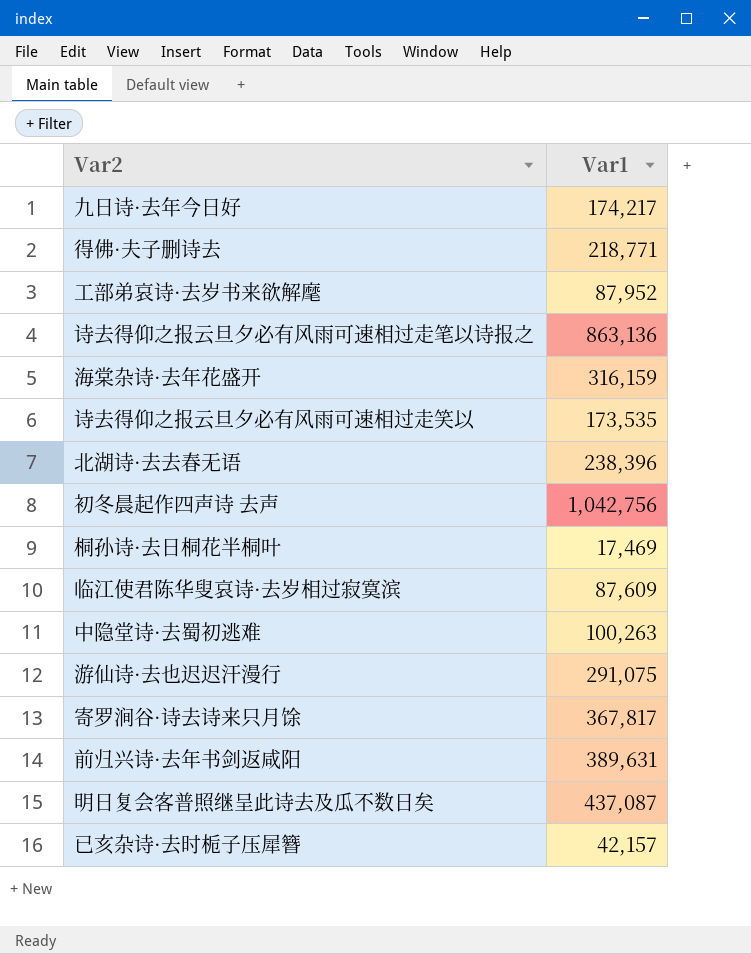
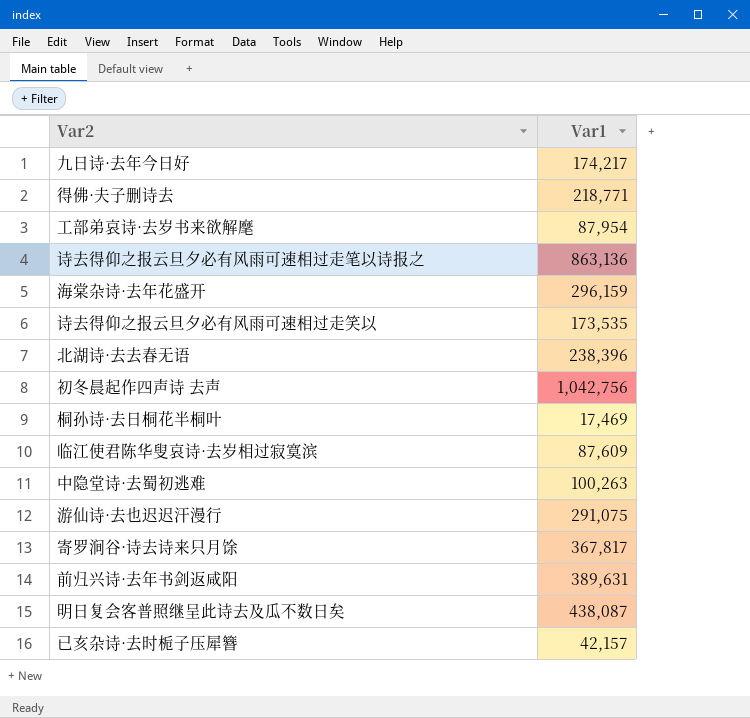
工部弟哀诗·去岁书来欲解麾 | Var1: 87,952 -> 87,954
海棠杂诗·去年花盛开 | Var1: 316,159 -> 296,159
明日复会客普照继呈此诗去及瓜不数日矣 | Var1: 437,087 -> 438,087

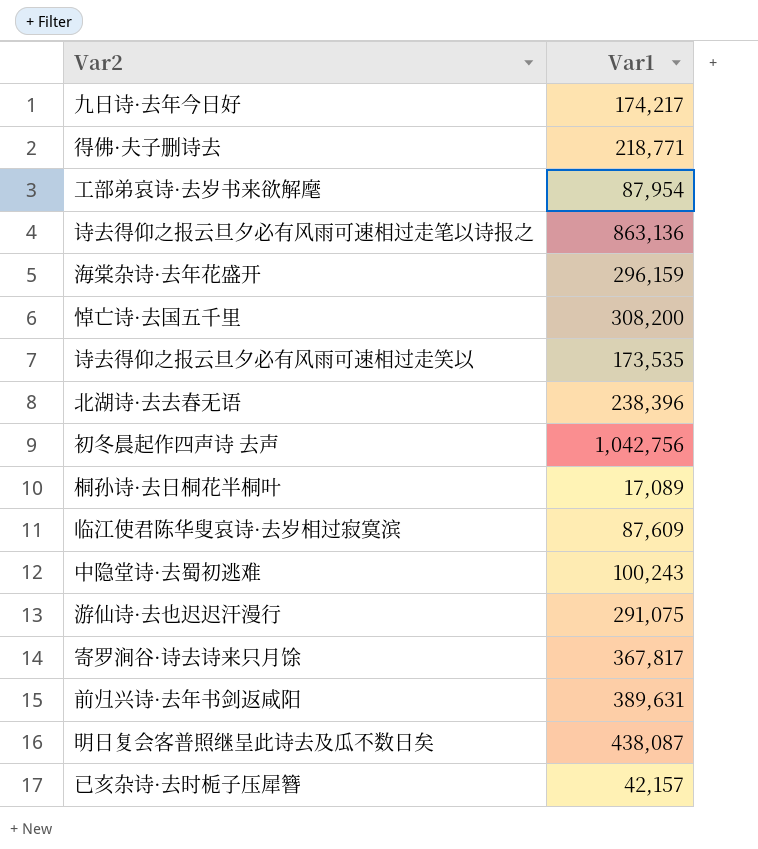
row 悼亡诗·去国五千里: none -> 308,200
桐孙诗·去日桐花半桐叶 | Var1: 17,469 -> 17,089
中隐堂诗·去蜀初逃难 | Var1: 100,263 -> 100,243

